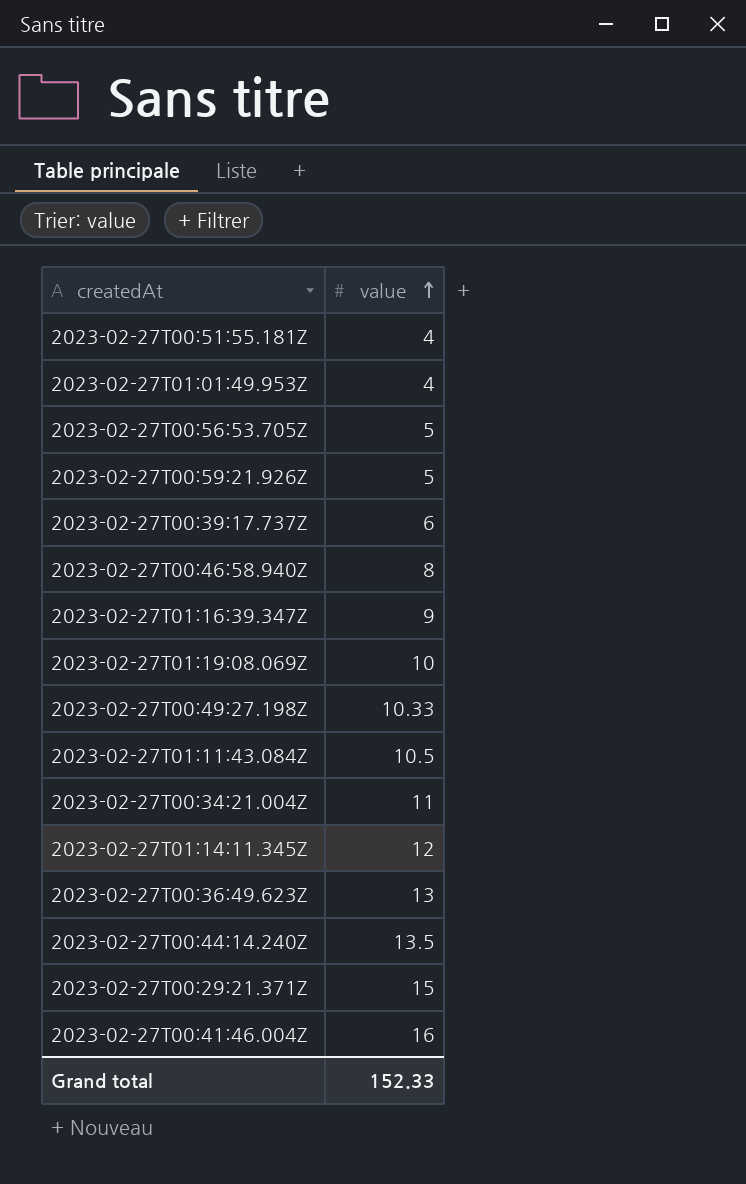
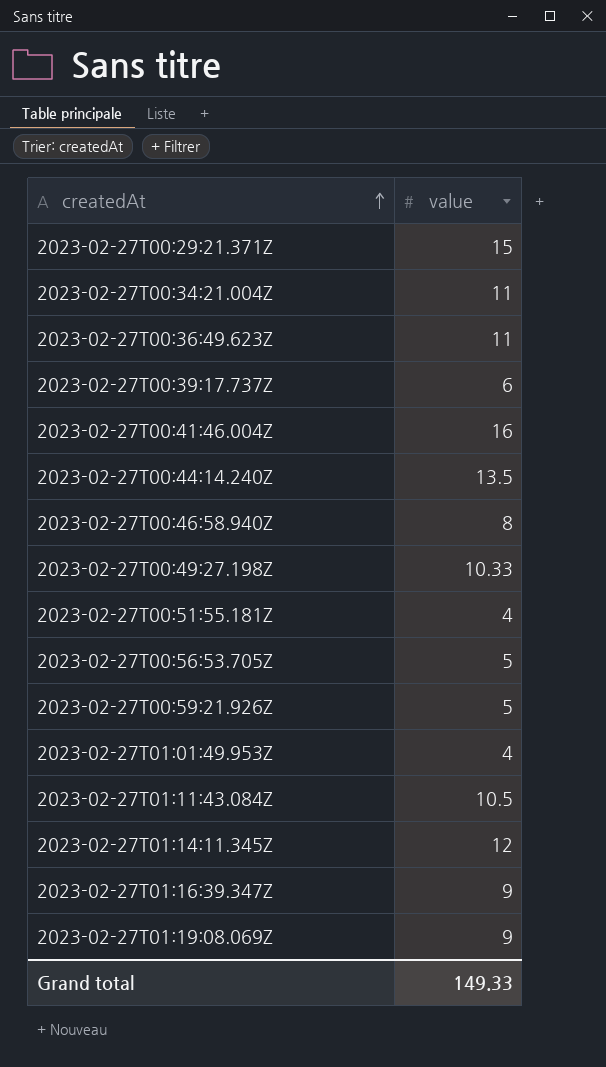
row order: value ascending -> createdAt ascending
2023-02-27T00:36:49.623Z | value: 13 -> 11
2023-02-27T01:19:08.069Z | value: 10 -> 9
Grand total | value: 152.33 -> 149.33

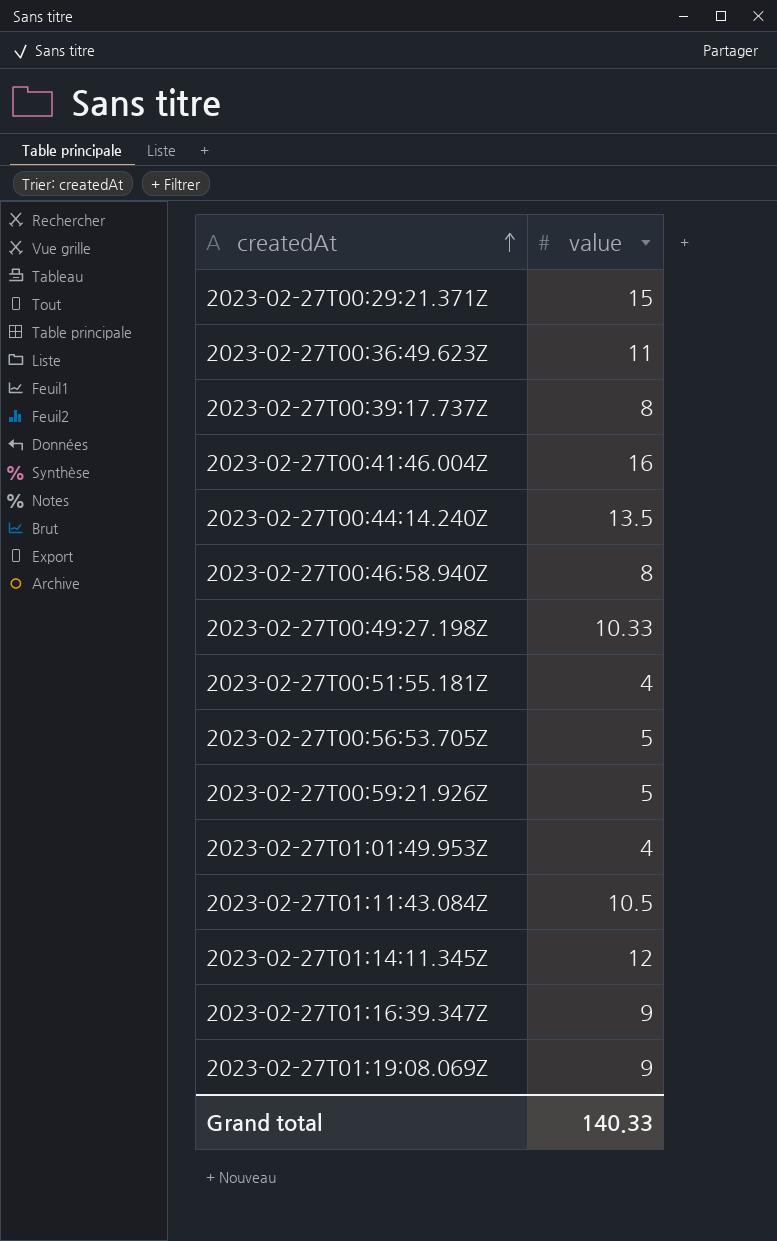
row 2023-02-27T00:34:21.004Z: 11 -> none
2023-02-27T00:39:17.737Z | value: 6 -> 8
Grand total | value: 149.33 -> 140.33

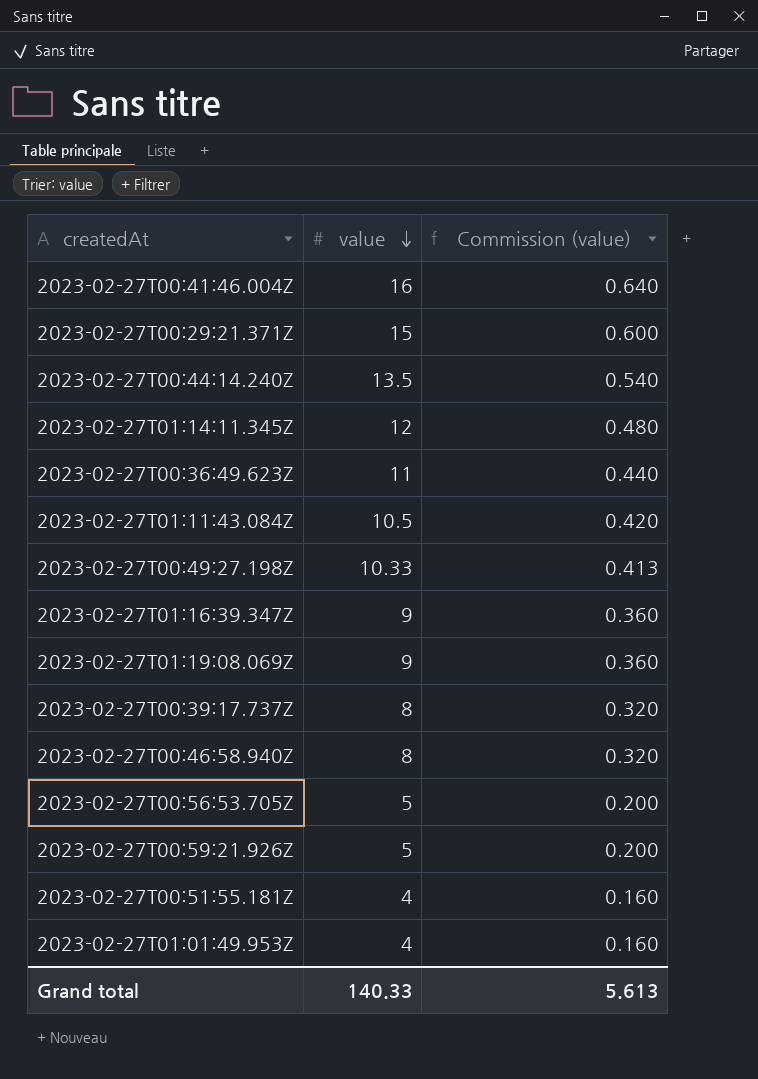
row order: createdAt ascending -> value descending
column Commission (value) | formula: none -> [value] * 0.04

